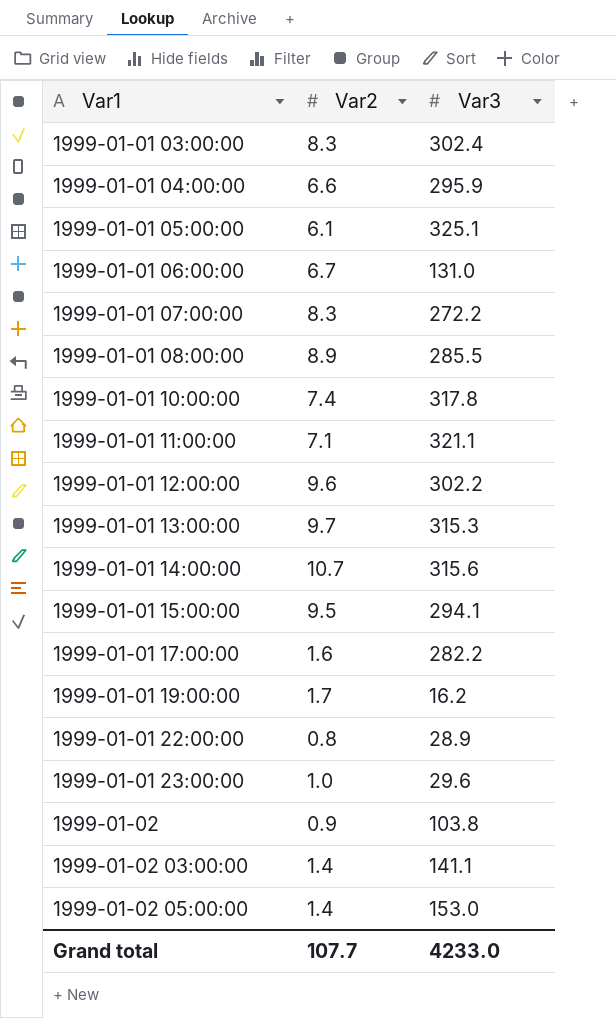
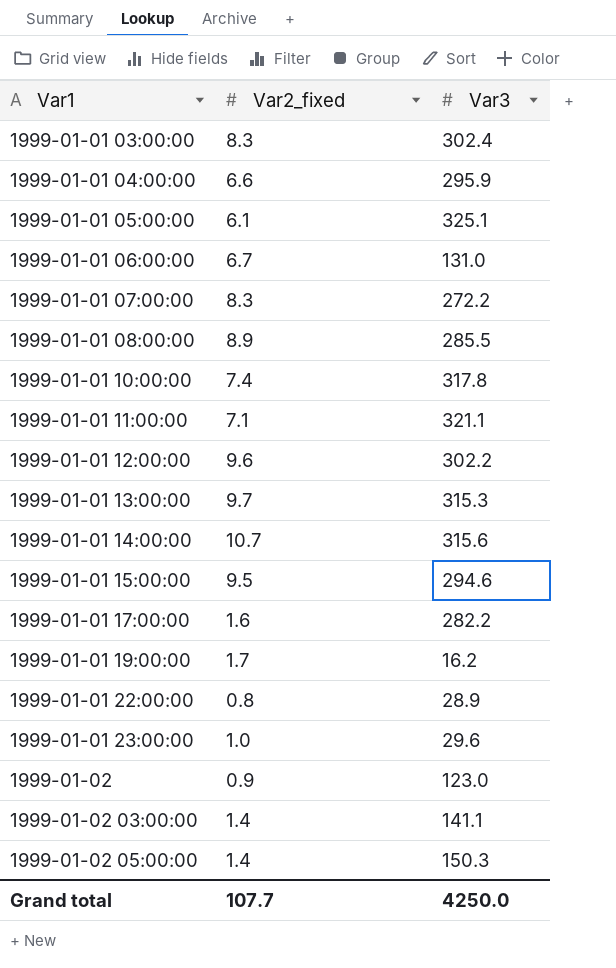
column name: Var2 -> Var2_fixed
1999-01-01 15:00:00 | Var3: 294.1 -> 294.6
1999-01-02 | Var3: 103.8 -> 123.0
1999-01-02 05:00:00 | Var3: 153.0 -> 150.3
Grand total | Var3: 4233.0 -> 4250.0

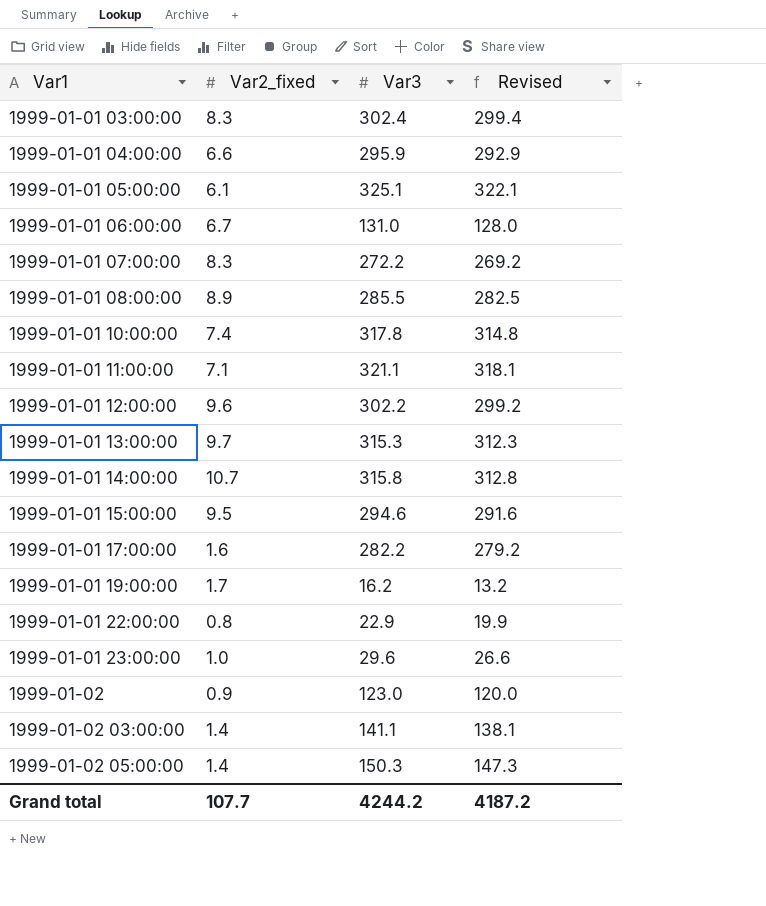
column Revised | formula: none -> [Var3] - 3
1999-01-01 14:00:00 | Var3: 315.6 -> 315.8
1999-01-01 22:00:00 | Var3: 28.9 -> 22.9
Grand total | Var3: 4250.0 -> 4244.2

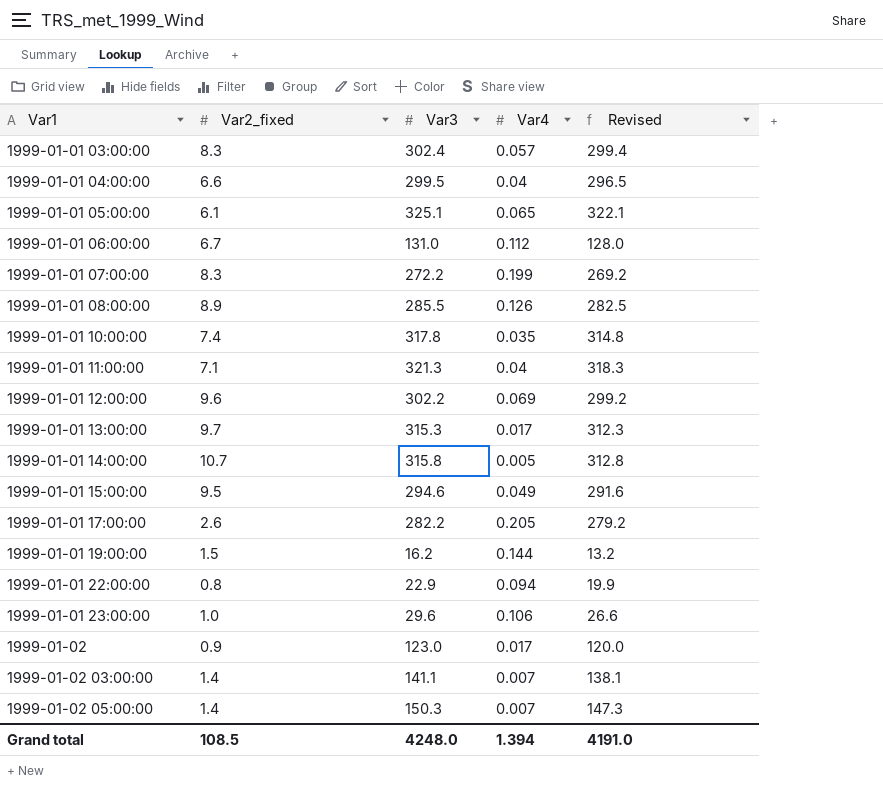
column Var4 | position: none -> 4
1999-01-01 04:00:00 | Var3: 295.9 -> 299.5
1999-01-01 04:00:00 | Revised: 292.9 -> 296.5
1999-01-01 11:00:00 | Var3: 321.1 -> 321.3
1999-01-01 11:00:00 | Revised: 318.1 -> 318.3
1999-01-01 17:00:00 | Var2_fixed: 1.6 -> 2.6
1999-01-01 19:00:00 | Var2_fixed: 1.7 -> 1.5
Grand total | Var2_fixed: 107.7 -> 108.5
Grand total | Var3: 4244.2 -> 4248.0
Grand total | Revised: 4187.2 -> 4191.0

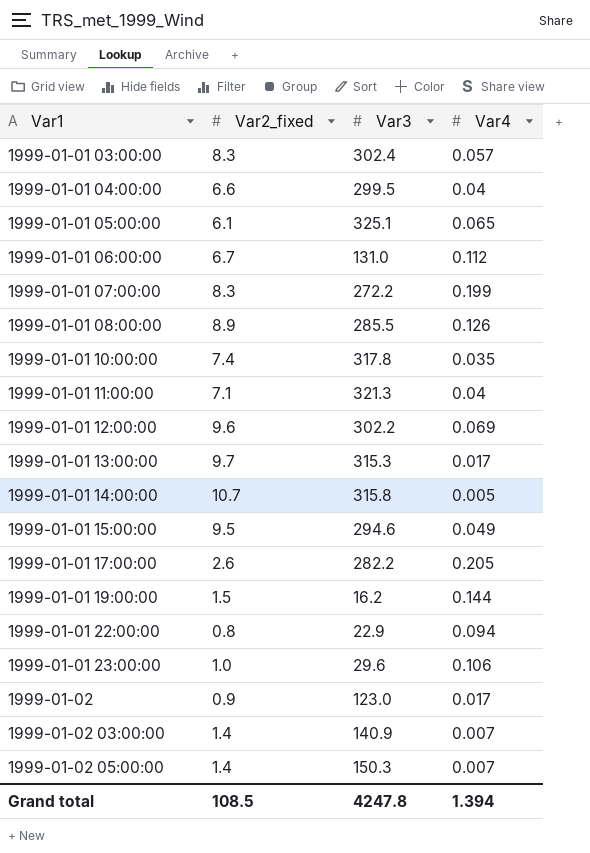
column Revised | formula: [Var3] - 3 -> none
1999-01-02 03:00:00 | Var3: 141.1 -> 140.9
Grand total | Var3: 4248.0 -> 4247.8

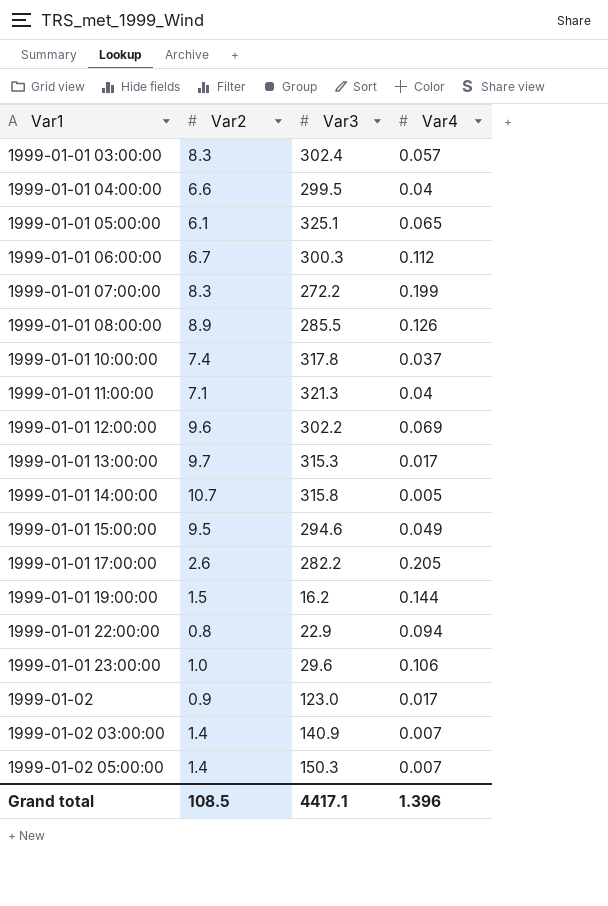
column name: Var2_fixed -> Var2
1999-01-01 06:00:00 | Var3: 131.0 -> 300.3
1999-01-01 10:00:00 | Var4: 0.035 -> 0.037
Grand total | Var3: 4247.8 -> 4417.1
Grand total | Var4: 1.394 -> 1.396

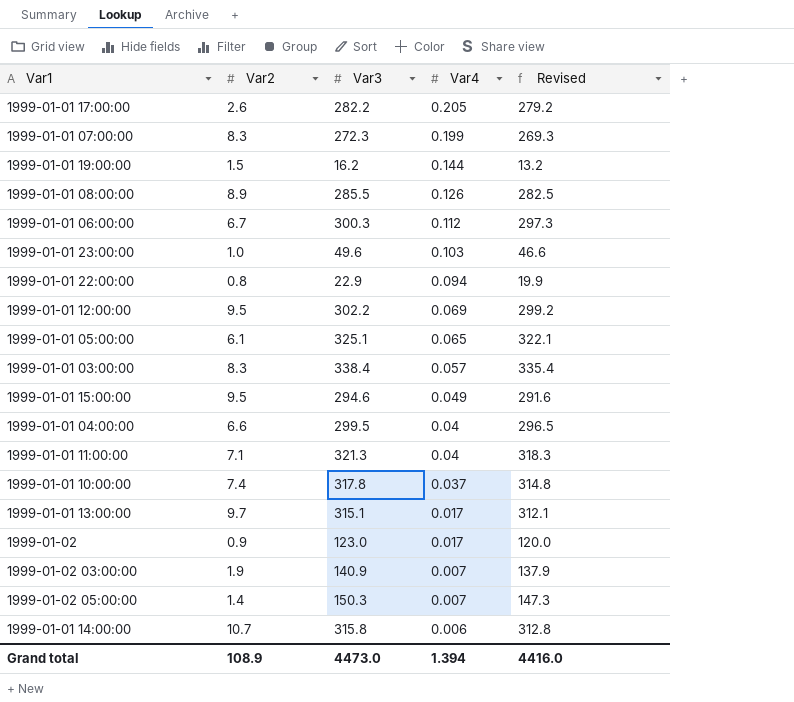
row order: Var1 ascending -> Var4 descending
column Revised | formula: none -> [Var3] - 3
1999-01-01 07:00:00 | Var3: 272.2 -> 272.3
1999-01-01 23:00:00 | Var3: 29.6 -> 49.6
1999-01-01 23:00:00 | Var4: 0.106 -> 0.103
1999-01-01 12:00:00 | Var2: 9.6 -> 9.5
1999-01-01 03:00:00 | Var3: 302.4 -> 338.4
1999-01-01 13:00:00 | Var3: 315.3 -> 315.1
1999-01-02 03:00:00 | Var2: 1.4 -> 1.9
1999-01-01 14:00:00 | Var4: 0.005 -> 0.006
Grand total | Var2: 108.5 -> 108.9
Grand total | Var3: 4417.1 -> 4473.0
Grand total | Var4: 1.396 -> 1.394

